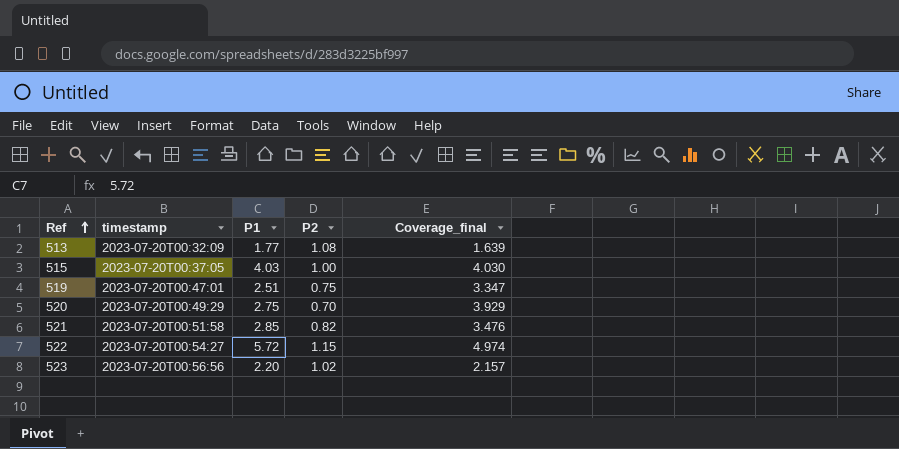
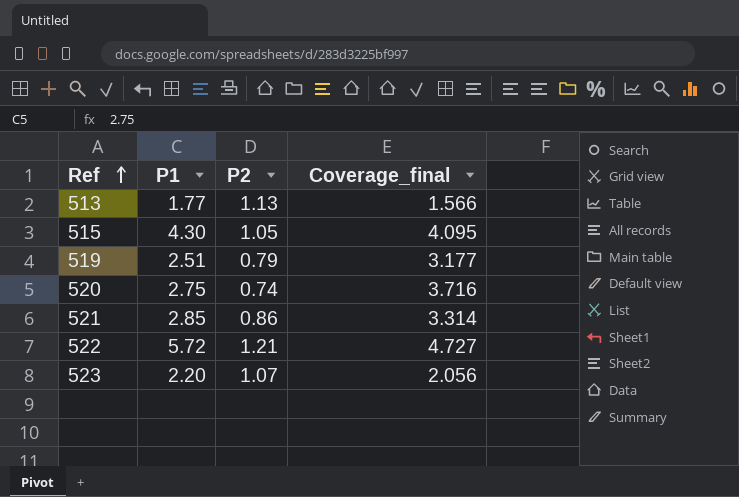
column timestamp | position: 2 -> none
513 | P2: 1.08 -> 1.13
513 | Coverage_final: 1.639 -> 1.566
515 | P1: 4.03 -> 4.30
515 | P2: 1.00 -> 1.05
515 | Coverage_final: 4.030 -> 4.095
519 | P2: 0.75 -> 0.79
519 | Coverage_final: 3.347 -> 3.177
520 | P2: 0.70 -> 0.74
520 | Coverage_final: 3.929 -> 3.716
521 | P2: 0.82 -> 0.86
521 | Coverage_final: 3.476 -> 3.314
522 | P2: 1.15 -> 1.21
522 | Coverage_final: 4.974 -> 4.727
523 | P2: 1.02 -> 1.07
523 | Coverage_final: 2.157 -> 2.056

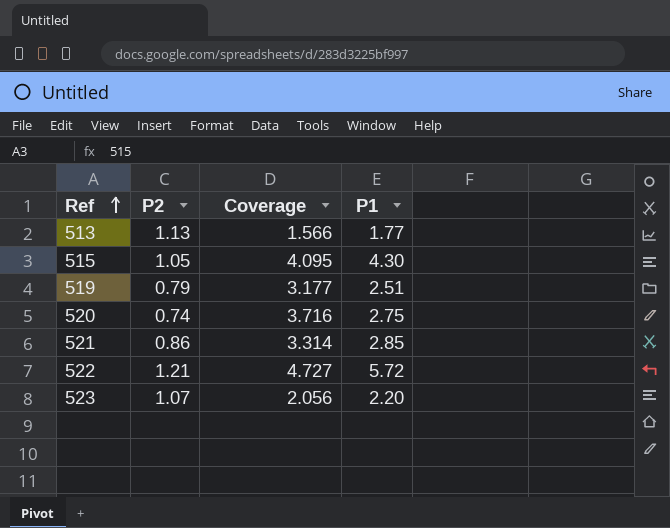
column name: Coverage_final -> Coverage
column P1 | position: 2 -> 4

